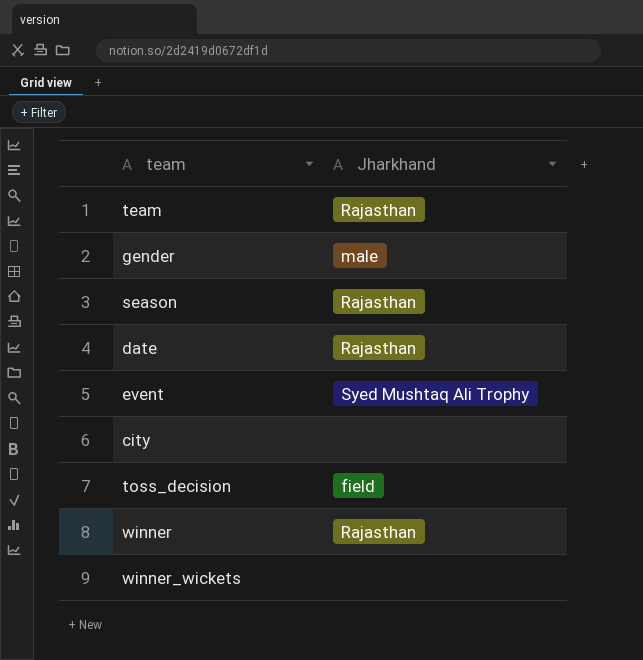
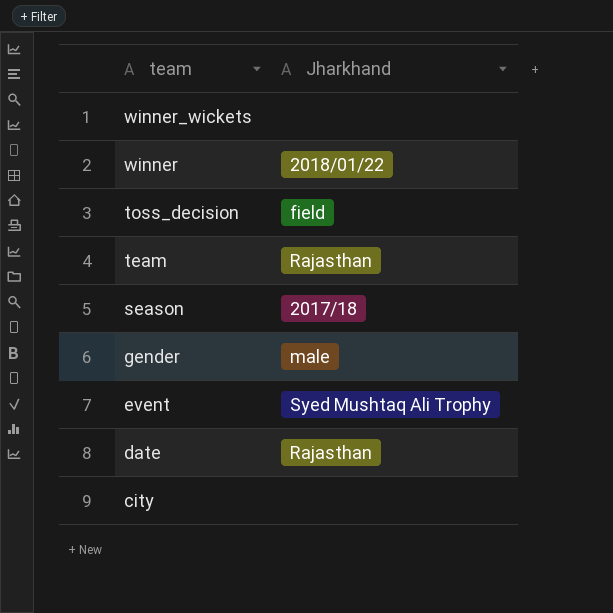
row order: none -> team descending
winner | Jharkhand: Rajasthan -> 2018/01/22
season | Jharkhand: Rajasthan -> 2017/18

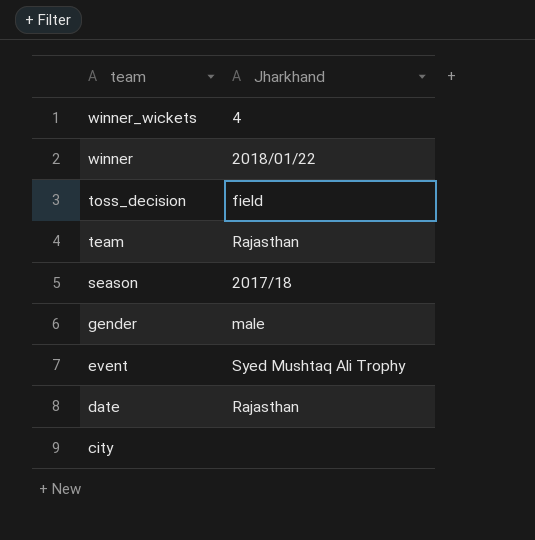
winner_wickets | Jharkhand: none -> 4

